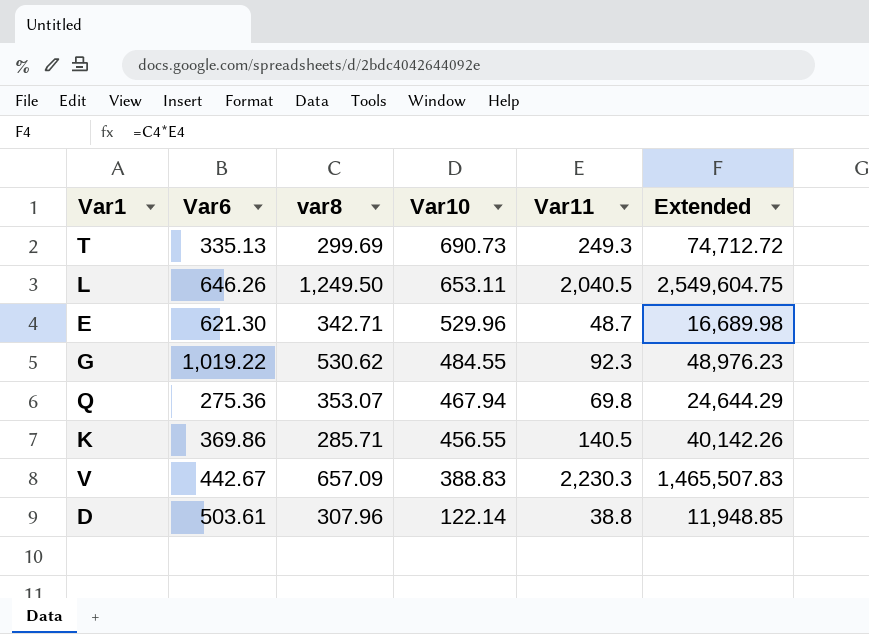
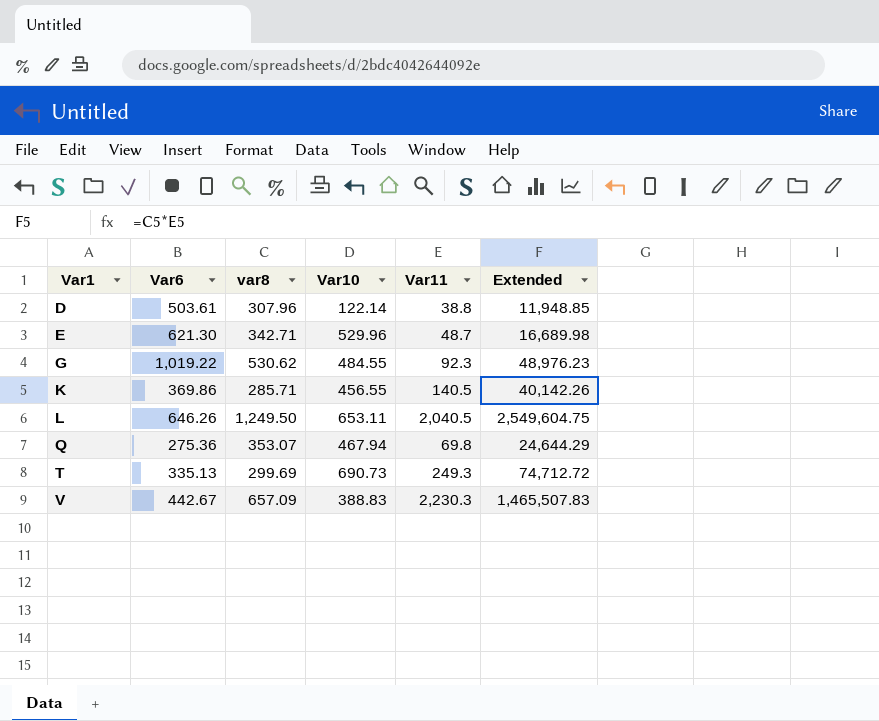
row order: Var10 descending -> Var1 ascending

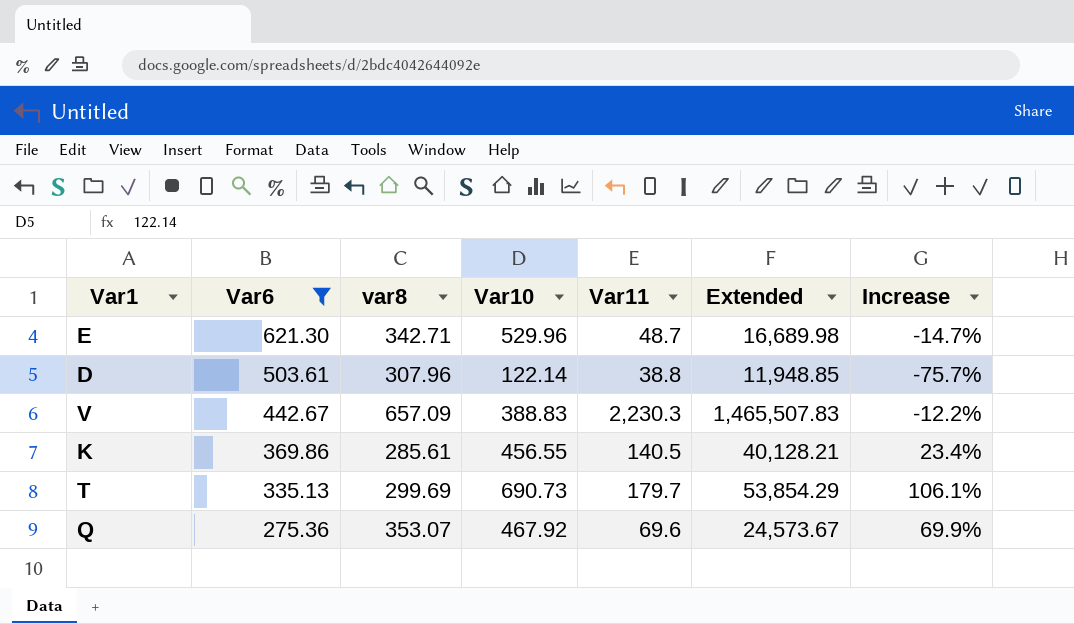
filter: none -> Var6 <= 621.30
row order: Var1 ascending -> Var6 descending
column Increase | formula: none -> ([Var10] - [Var6]) / [Var6]
K | var8: 285.71 -> 285.61
K | Extended: 40,142.26 -> 40,128.21
T | Var11: 249.3 -> 179.7
T | Extended: 74,712.72 -> 53,854.29
Q | Var10: 467.94 -> 467.92
Q | Var11: 69.8 -> 69.6
Q | Extended: 24,644.29 -> 24,573.67

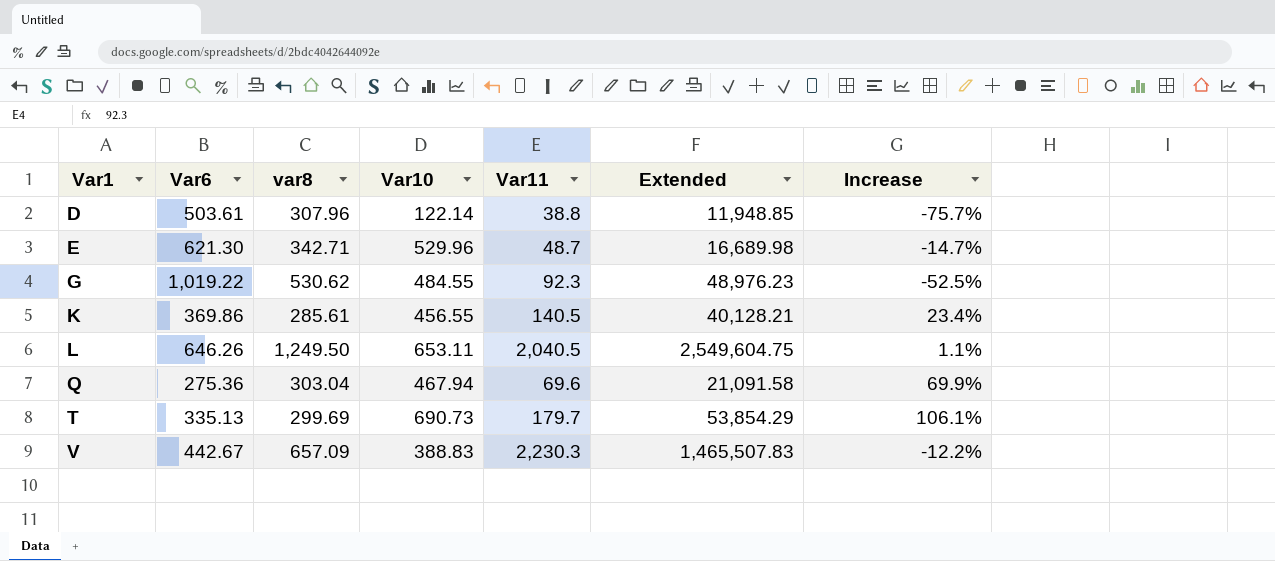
filter: Var6 <= 621.30 -> none
row order: Var6 descending -> Var1 ascending
Q | var8: 353.07 -> 303.04
Q | Var10: 467.92 -> 467.94
Q | Extended: 24,573.67 -> 21,091.58

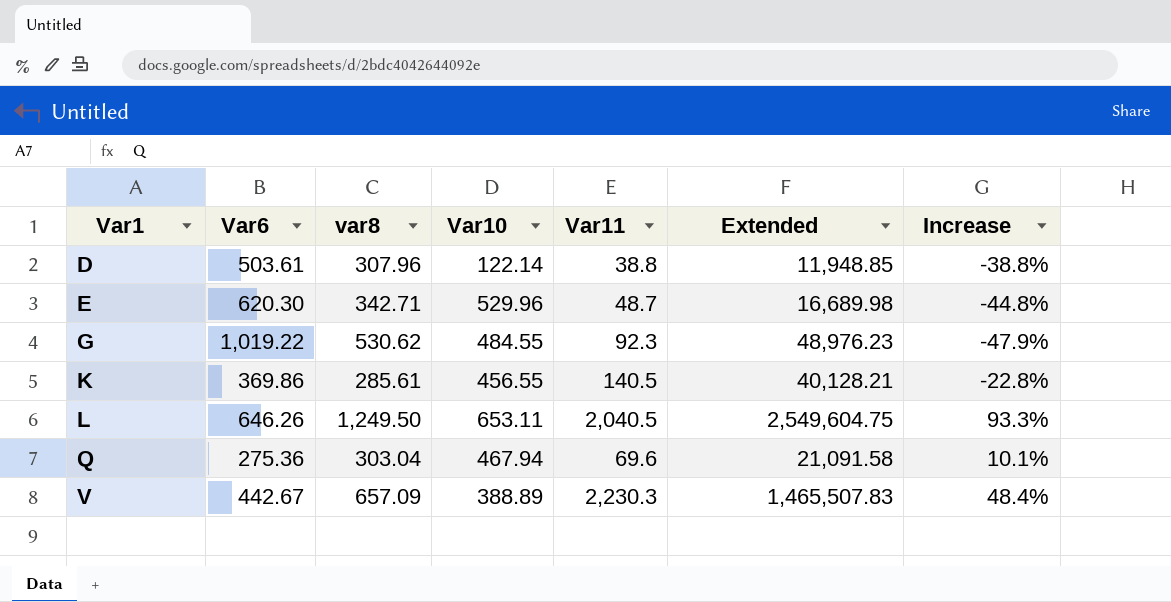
column Increase | formula: ([Var10] - [Var6]) / [Var6] -> ([var8] - [Var6]) / [Var6]
row T: 335.13 | 299.69 | 690.73 | 179.7 | 53,854.29 | 106.1% -> none
E | Var6: 621.30 -> 620.30
V | Var10: 388.83 -> 388.89

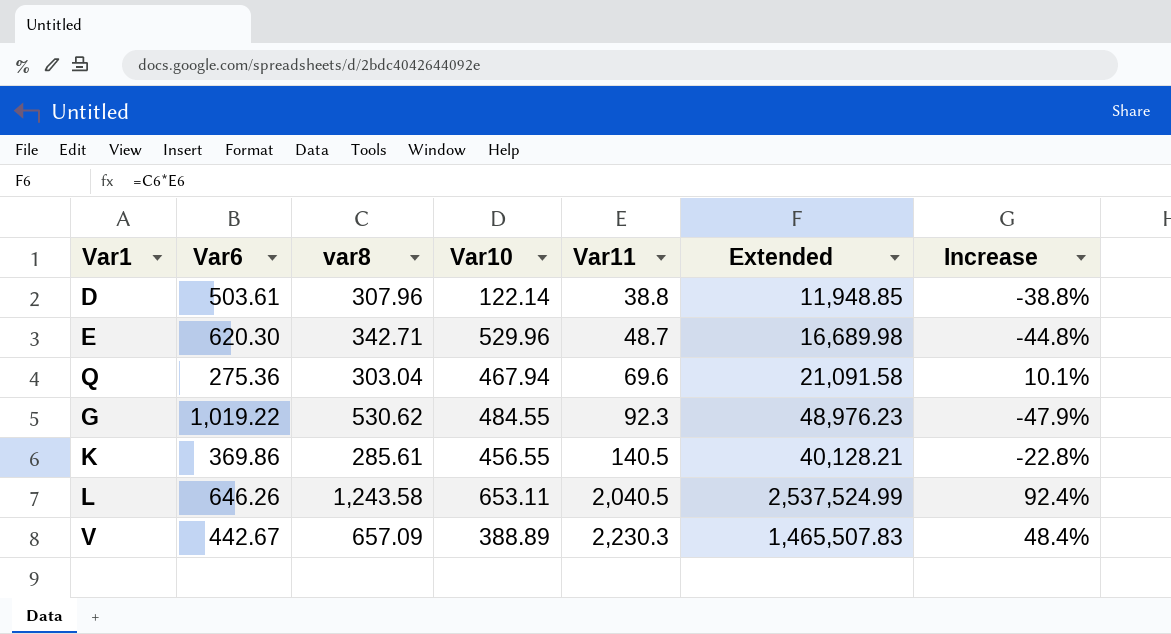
row order: Var1 ascending -> Var11 ascending
L | var8: 1,249.50 -> 1,243.58
L | Extended: 2,549,604.75 -> 2,537,524.99
L | Increase: 93.3% -> 92.4%

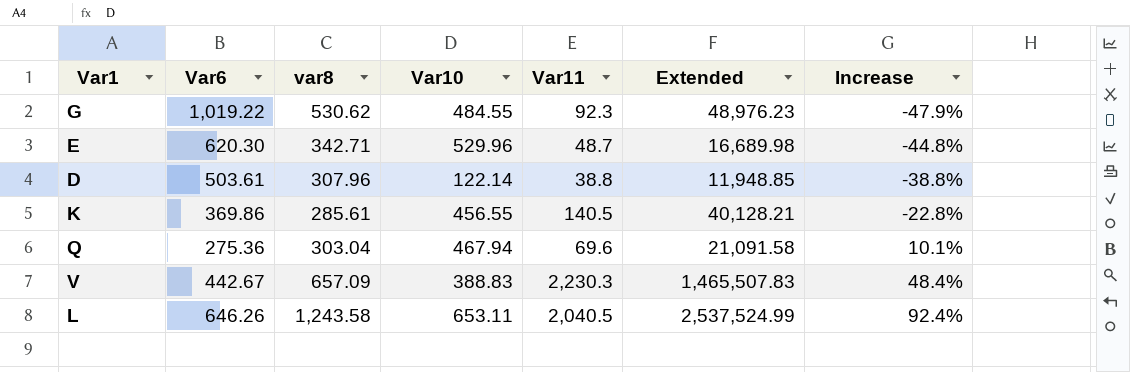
row order: Var11 ascending -> Increase ascending
V | Var10: 388.89 -> 388.83

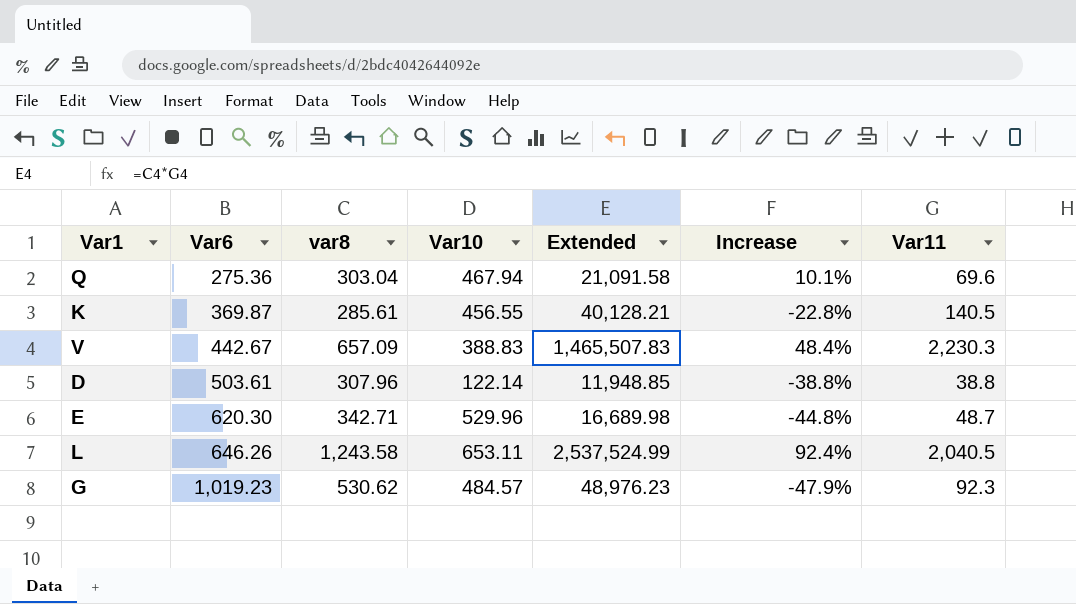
row order: Increase ascending -> Var6 ascending
column Var11 | position: 5 -> 7
K | Var6: 369.86 -> 369.87
G | Var6: 1,019.22 -> 1,019.23
G | Var10: 484.55 -> 484.57

